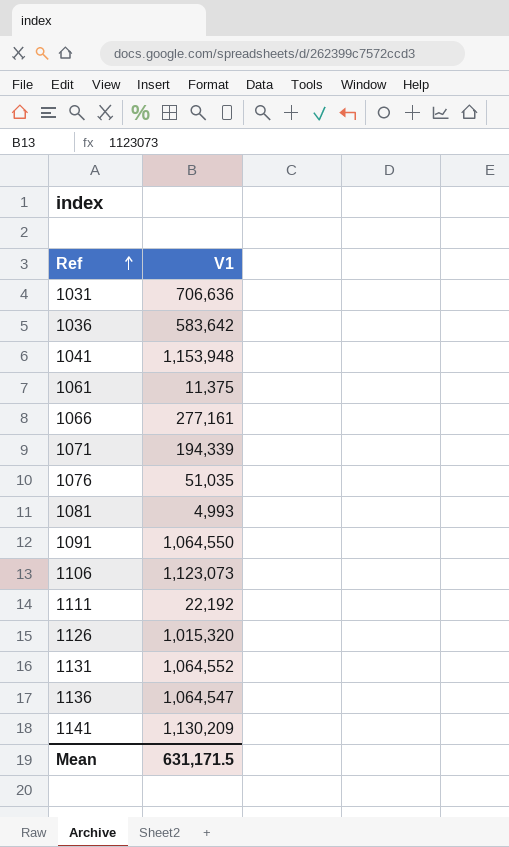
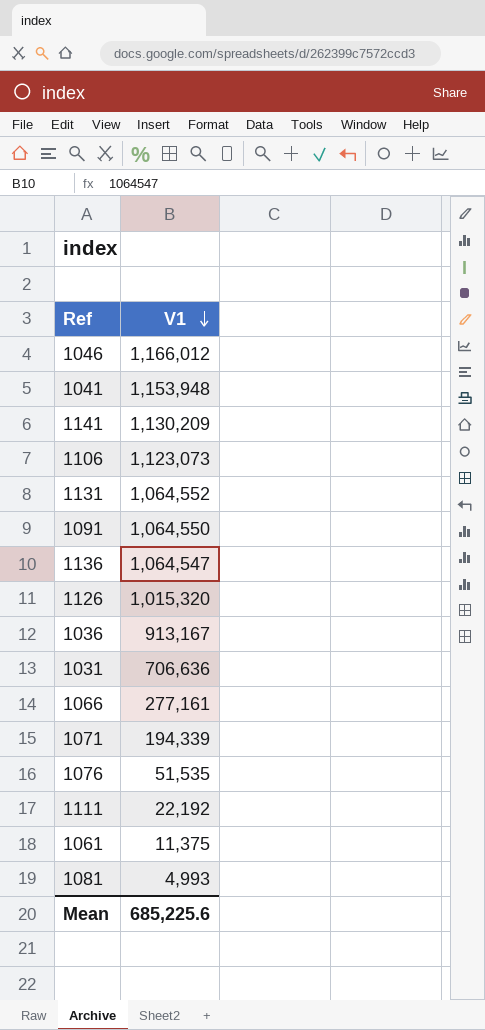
row order: Ref ascending -> V1 descending
row 1046: none -> 1,166,012
1036 | V1: 583,642 -> 913,167
1076 | V1: 51,035 -> 51,535
Mean | V1: 631,171.5 -> 685,225.6

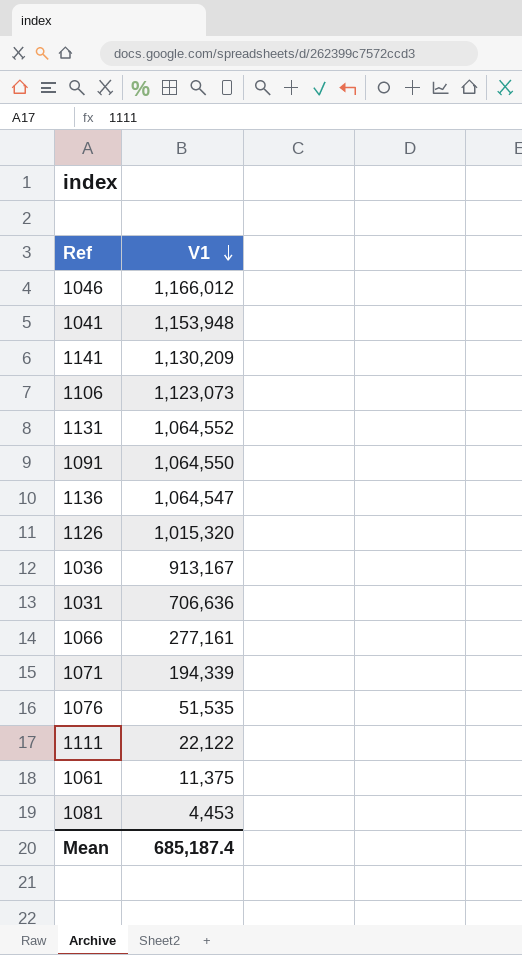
1111 | V1: 22,192 -> 22,122
1081 | V1: 4,993 -> 4,453
Mean | V1: 685,225.6 -> 685,187.4

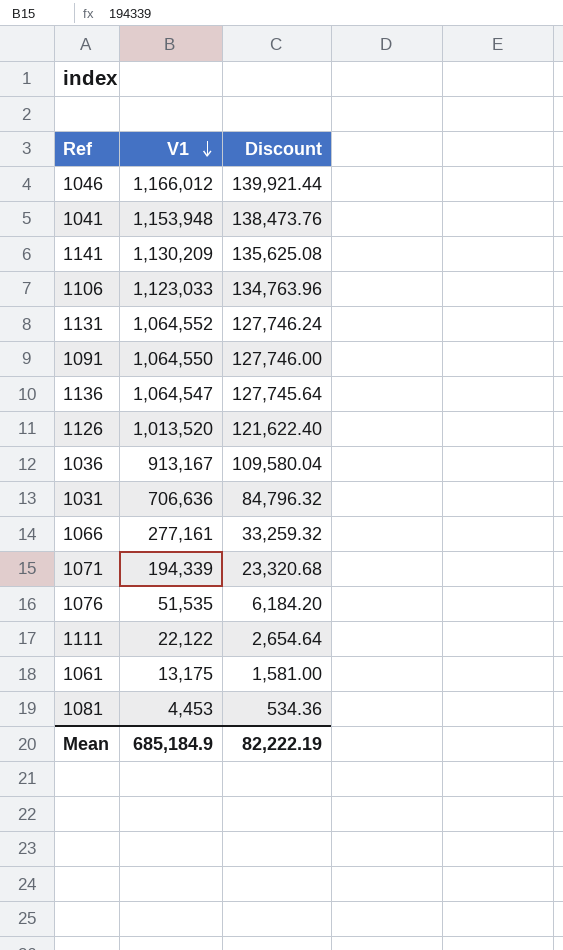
column Discount | formula: none -> [V1] * 0.12
1106 | V1: 1,123,073 -> 1,123,033
1126 | V1: 1,015,320 -> 1,013,520
1061 | V1: 11,375 -> 13,175
Mean | V1: 685,187.4 -> 685,184.9

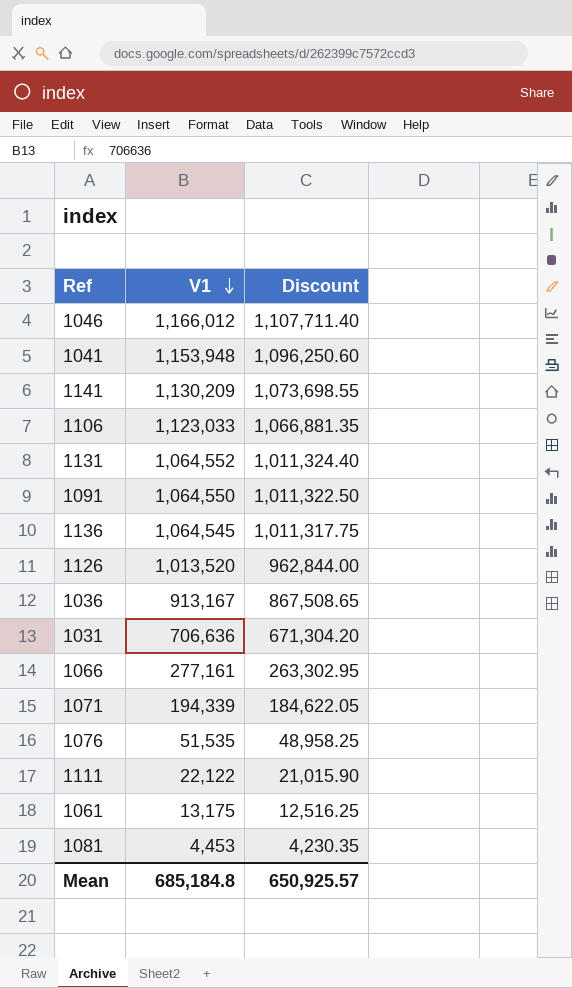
column Discount | formula: [V1] * 0.12 -> [V1] * 0.95
1136 | V1: 1,064,547 -> 1,064,545
Mean | V1: 685,184.9 -> 685,184.8
Mean | Discount: 82,222.19 -> 650,925.57

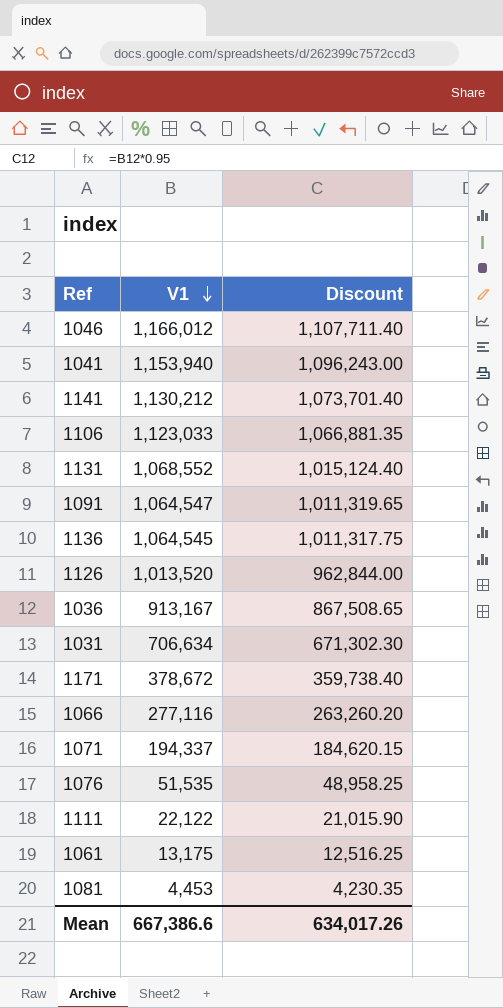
1041 | V1: 1,153,948 -> 1,153,940
1041 | Discount: 1,096,250.60 -> 1,096,243.00
1141 | V1: 1,130,209 -> 1,130,212
1141 | Discount: 1,073,698.55 -> 1,073,701.40
1131 | V1: 1,064,552 -> 1,068,552
1131 | Discount: 1,011,324.40 -> 1,015,124.40
1091 | V1: 1,064,550 -> 1,064,547
1091 | Discount: 1,011,322.50 -> 1,011,319.65
1031 | V1: 706,636 -> 706,634
1031 | Discount: 671,304.20 -> 671,302.30
row 1171: none -> 378,672 | 359,738.40
1066 | V1: 277,161 -> 277,116
1066 | Discount: 263,302.95 -> 263,260.20
1071 | V1: 194,339 -> 194,337
1071 | Discount: 184,622.05 -> 184,620.15
Mean | V1: 685,184.8 -> 667,386.6
Mean | Discount: 650,925.57 -> 634,017.26

